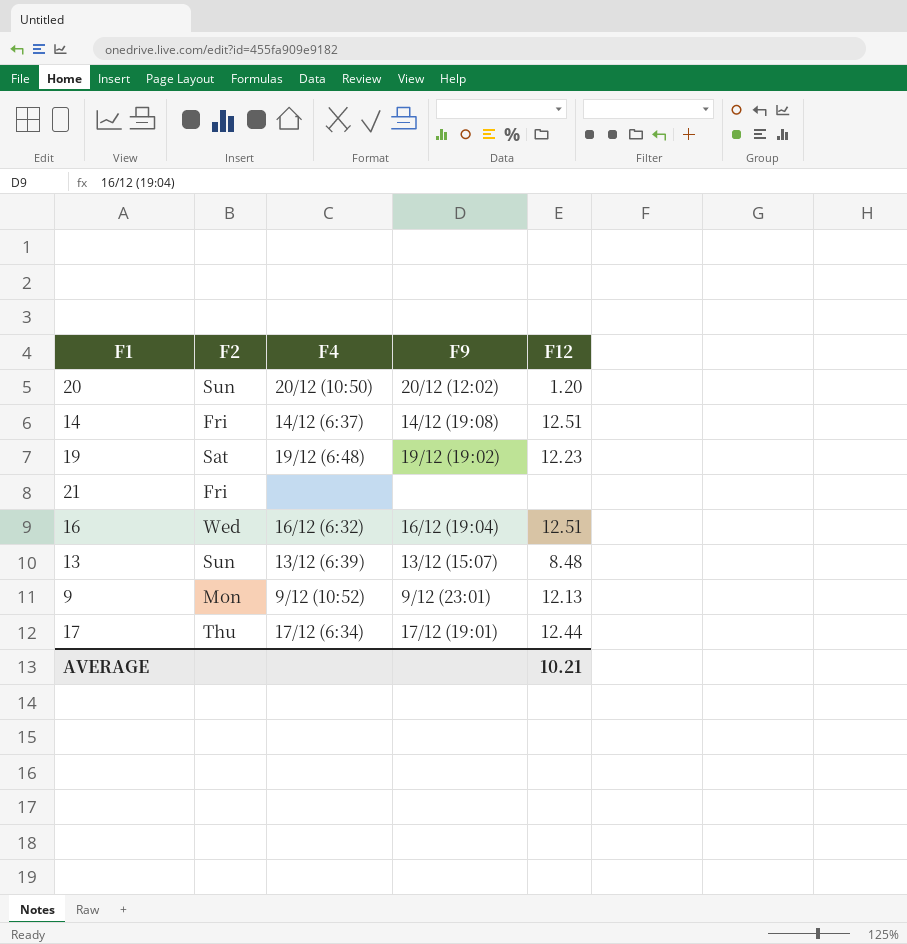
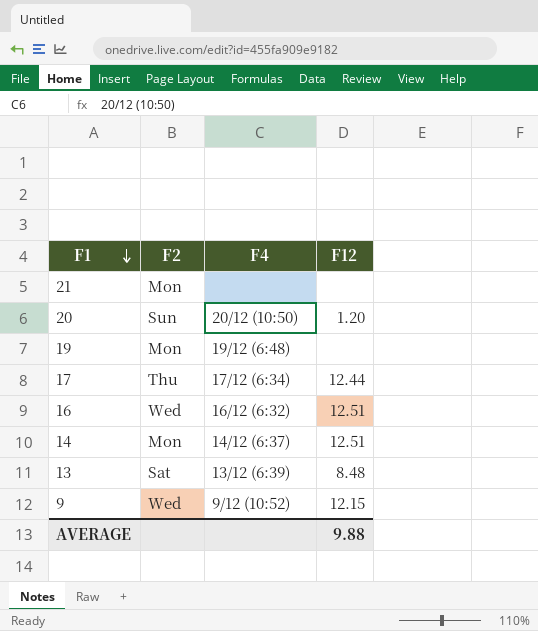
row order: none -> F1 descending
column F9 | position: 4 -> none
21 | F2: Fri -> Mon
19 | F2: Sat -> Mon
19 | F12: 12.23 -> none
14 | F2: Fri -> Mon
13 | F2: Sun -> Sat
9 | F2: Mon -> Wed
9 | F12: 12.13 -> 12.15
AVERAGE | F12: 10.21 -> 9.88

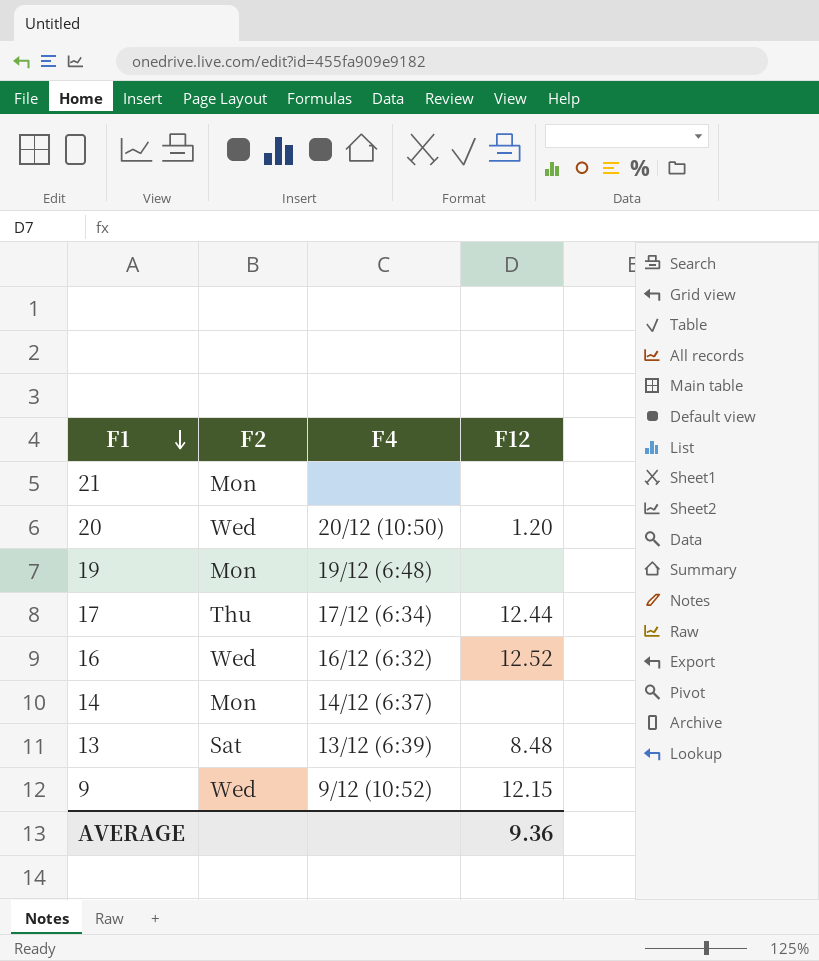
20 | F2: Sun -> Wed
16 | F12: 12.51 -> 12.52
14 | F12: 12.51 -> none
AVERAGE | F12: 9.88 -> 9.36

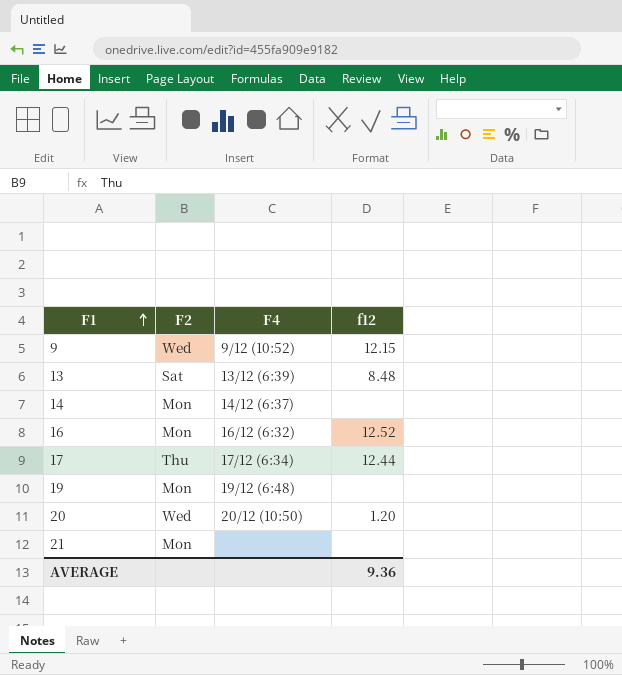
row order: F1 descending -> F1 ascending
column name: F12 -> f12
16 | F2: Wed -> Mon

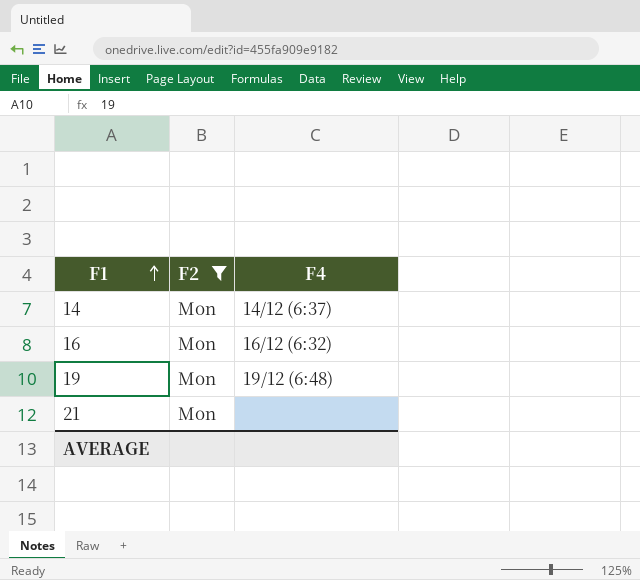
filter: none -> F2 = Mon
column f12 | position: 4 -> none

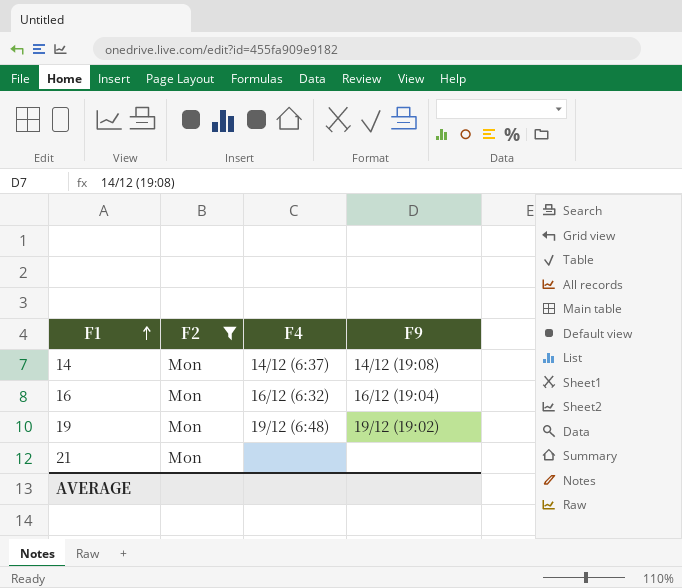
column F9 | position: none -> 4

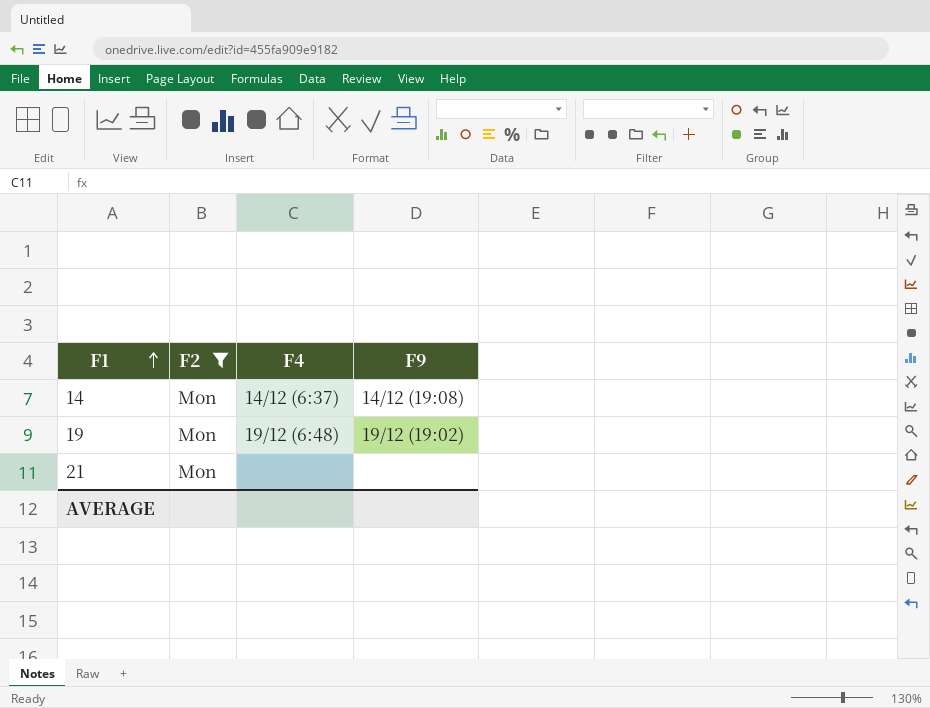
row 16: Mon | 16/12 (6:32) | 16/12 (19:04) -> none

